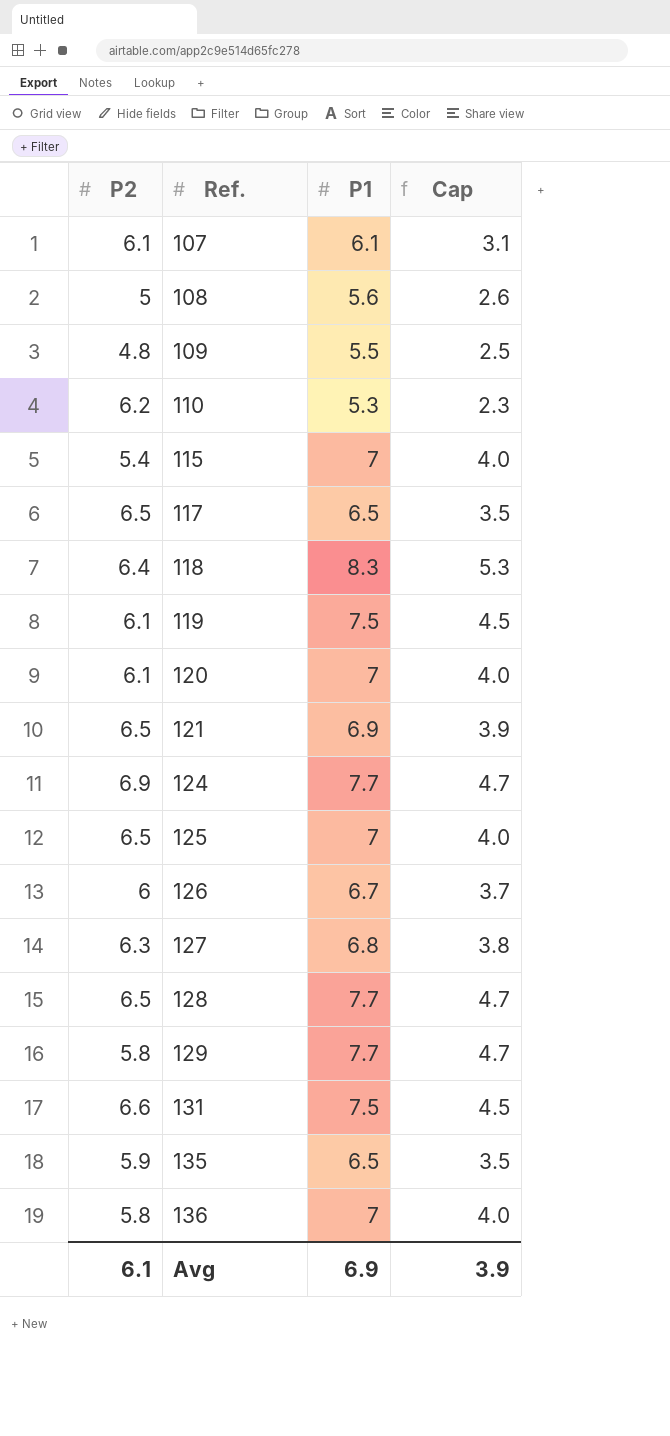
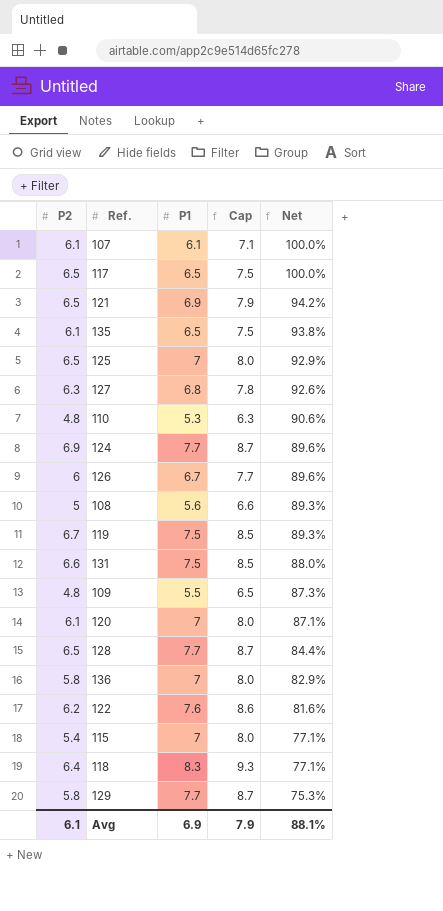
row order: Ref. ascending -> Net descending
column Cap | formula: [P1] - 3 -> [P1] + 1
column Net | formula: none -> [P2] / [P1]
135 | P2: 5.9 -> 6.1
110 | P2: 6.2 -> 4.8
119 | P2: 6.1 -> 6.7
row 122: none -> 6.2 | 7.6 | 8.6 | 81.6%
Avg | Cap: 3.9 -> 7.9

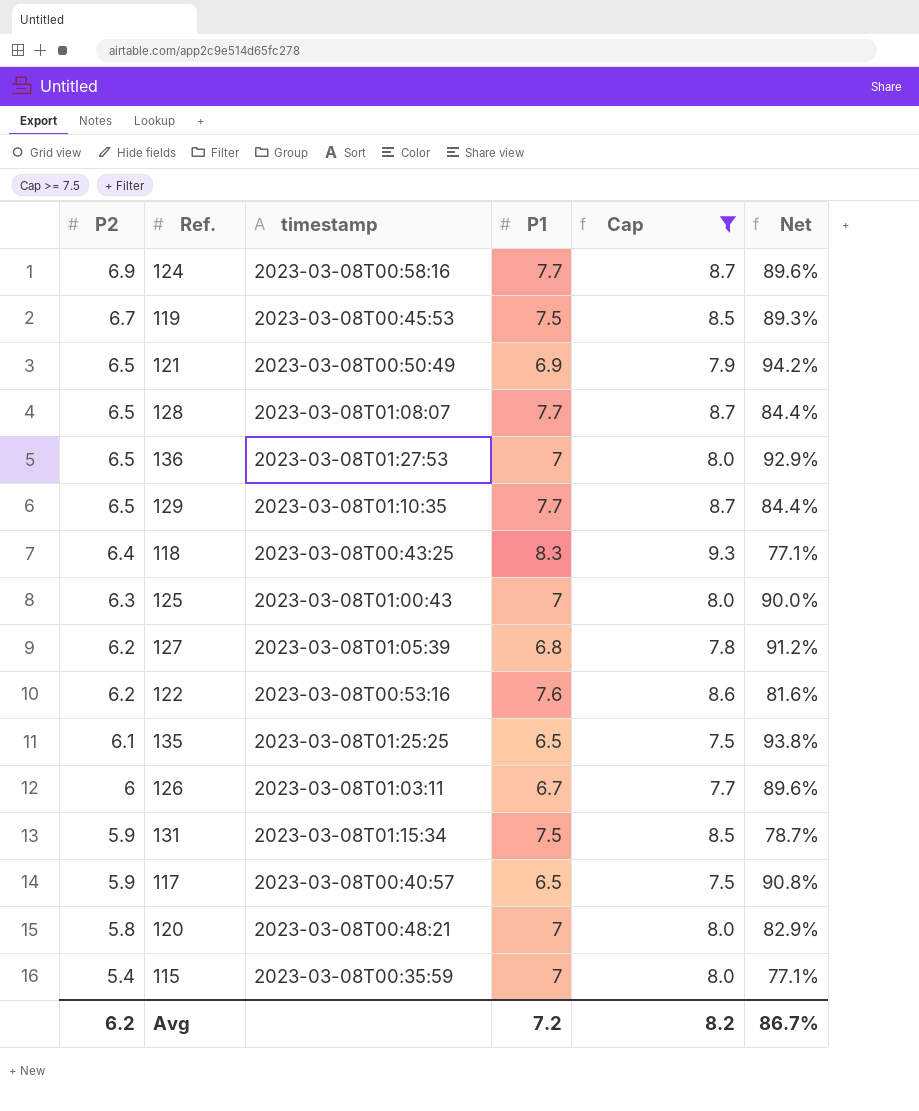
filter: none -> Cap >= 7.5
row order: Net descending -> P2 descending
column timestamp | position: none -> 3
136 | P2: 5.8 -> 6.5
136 | Net: 82.9% -> 92.9%
129 | P2: 5.8 -> 6.5
129 | Net: 75.3% -> 84.4%
125 | P2: 6.5 -> 6.3
125 | Net: 92.9% -> 90.0%
127 | P2: 6.3 -> 6.2
127 | Net: 92.6% -> 91.2%
131 | P2: 6.6 -> 5.9
131 | Net: 88.0% -> 78.7%
117 | P2: 6.5 -> 5.9
117 | Net: 100.0% -> 90.8%
120 | P2: 6.1 -> 5.8
120 | Net: 87.1% -> 82.9%
Avg | P2: 6.1 -> 6.2
Avg | P1: 6.9 -> 7.2
Avg | Cap: 7.9 -> 8.2
Avg | Net: 88.1% -> 86.7%

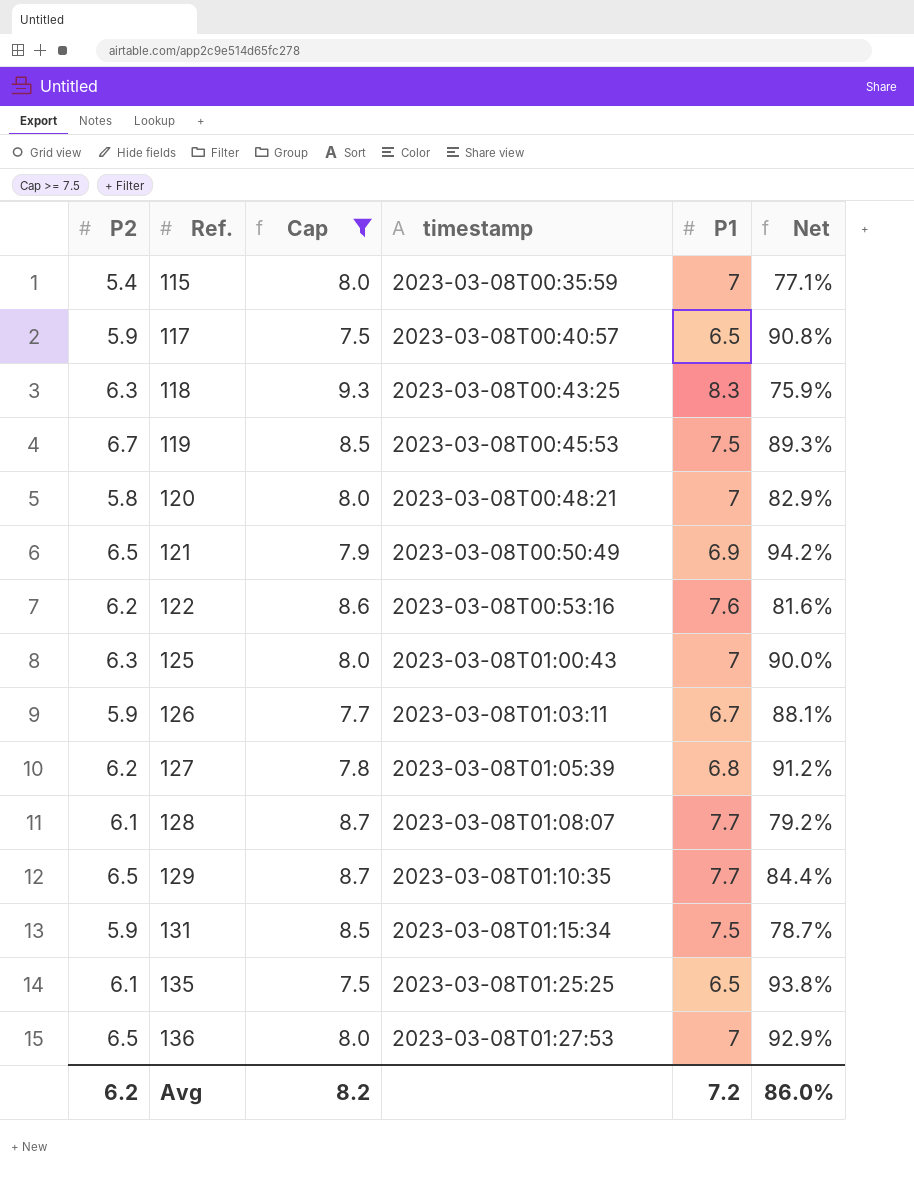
row order: P2 descending -> Ref. ascending
column Cap | position: 5 -> 3
row 124: 6.9 | 2023-03-08T00:58:16 | 7.7 | 8.7 | 89.6% -> none
118 | P2: 6.4 -> 6.3
118 | Net: 77.1% -> 75.9%
126 | P2: 6 -> 5.9
126 | Net: 89.6% -> 88.1%
128 | P2: 6.5 -> 6.1
128 | Net: 84.4% -> 79.2%
Avg | Net: 86.7% -> 86.0%

